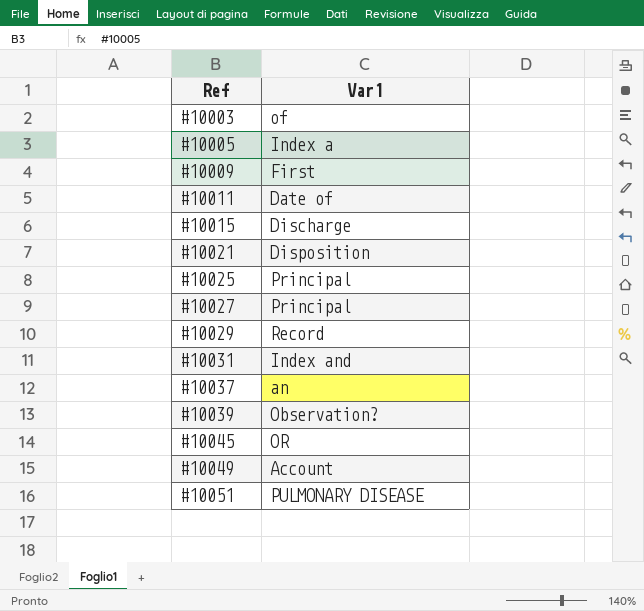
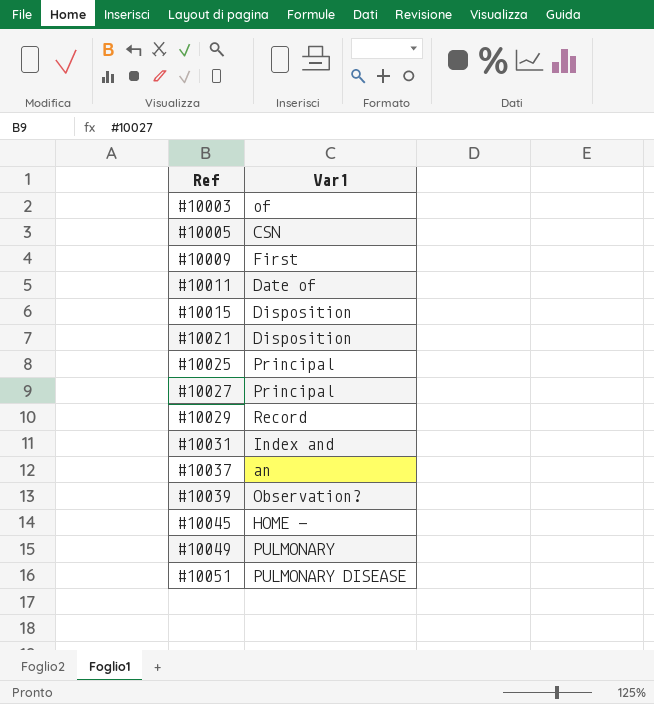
#10005 | Var1: Index a -> CSN
#10015 | Var1: Discharge -> Disposition
#10045 | Var1: OR -> HOME -
#10049 | Var1: Account -> PULMONARY

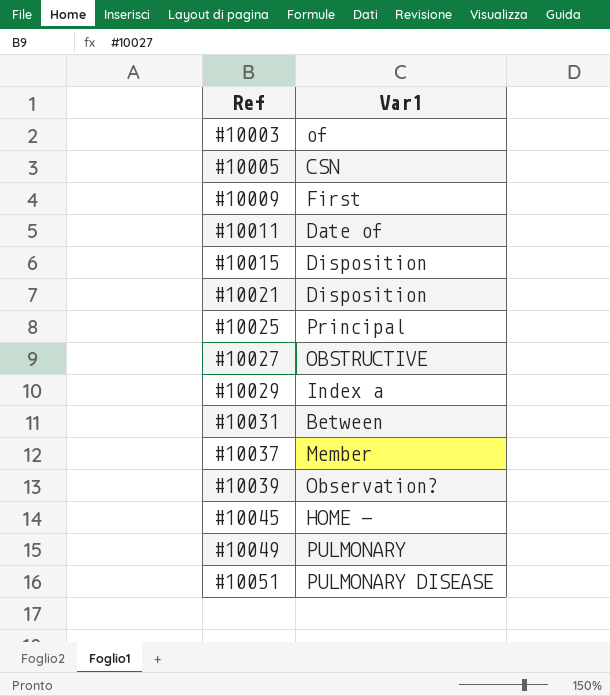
#10027 | Var1: Principal -> OBSTRUCTIVE
#10029 | Var1: Record -> Index a
#10031 | Var1: Index and -> Between
#10037 | Var1: an -> Member

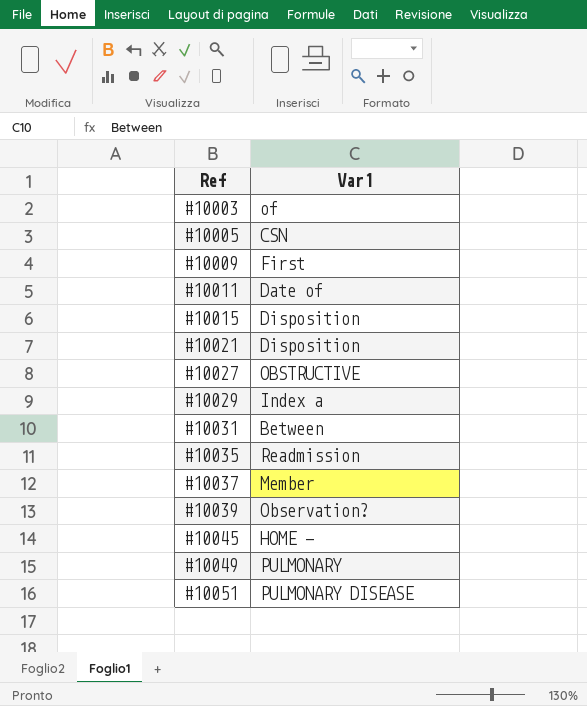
row #10025: Principal -> none
row #10035: none -> Readmission

